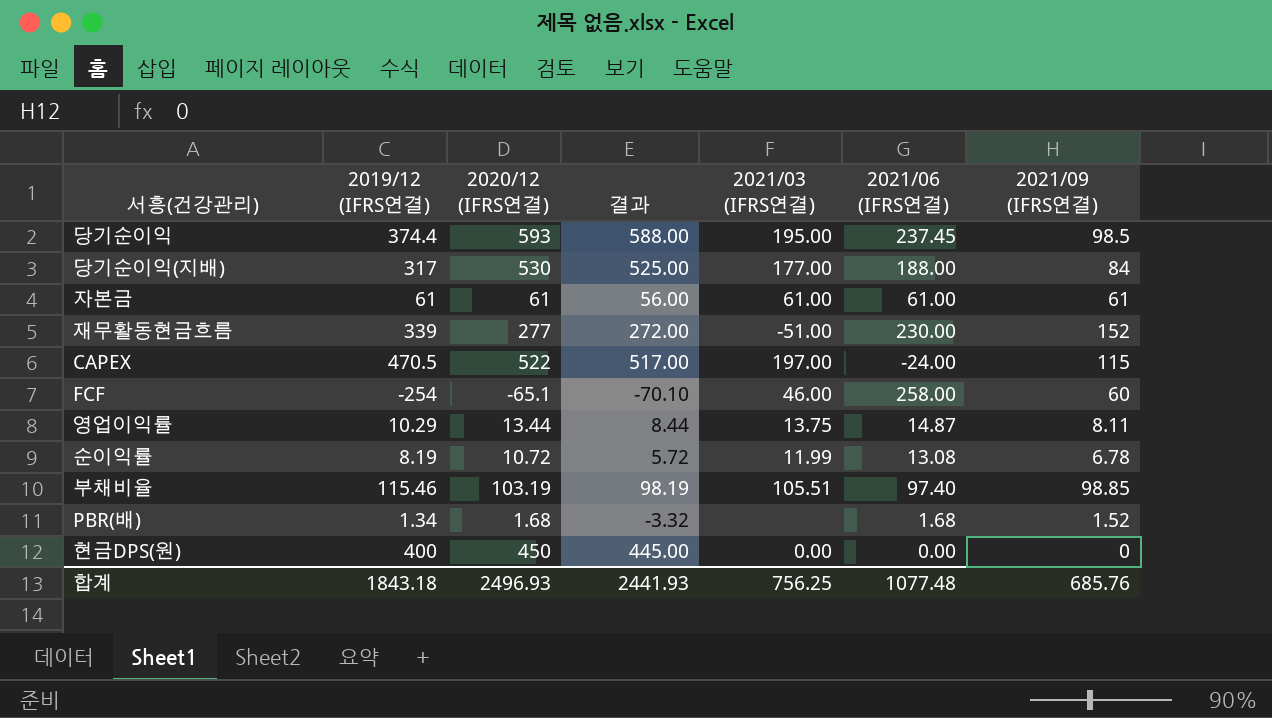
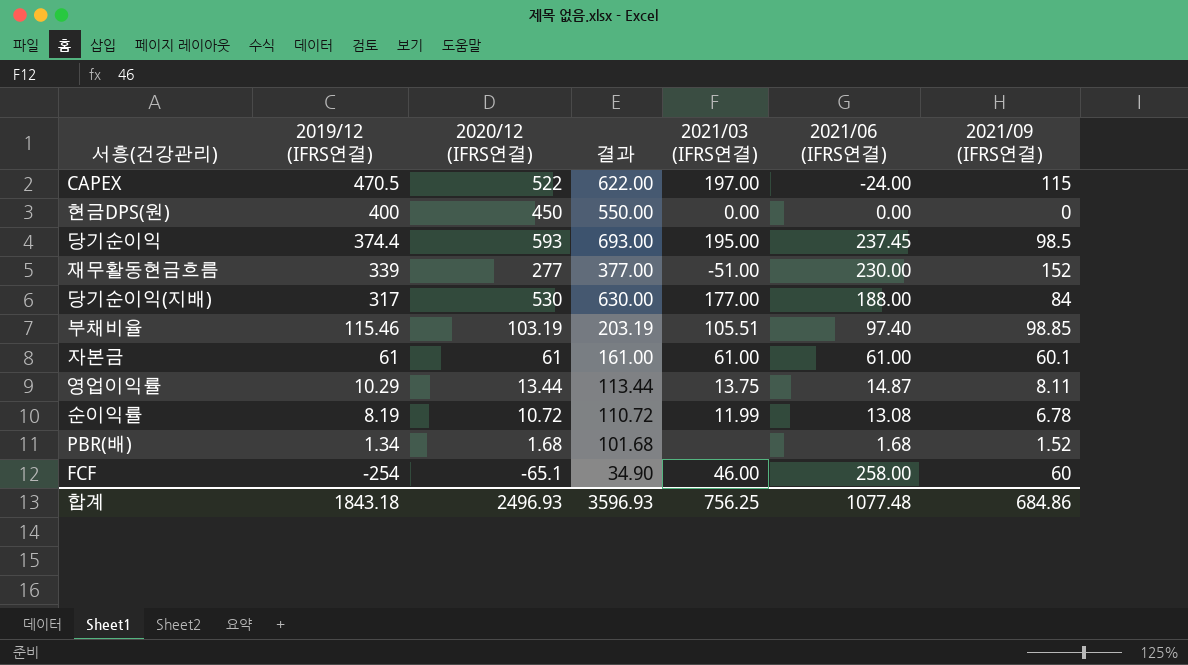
row order: none -> 2019/12 (IFRS연결) descending
column 결과 | formula: [2020/12 (IFRS연결)] - 5 -> [2020/12 (IFRS연결)] + 100
자본금 | 2021/09 (IFRS연결): 61 -> 60.1
합계 | 결과: 2441.93 -> 3596.93
합계 | 2021/09 (IFRS연결): 685.76 -> 684.86

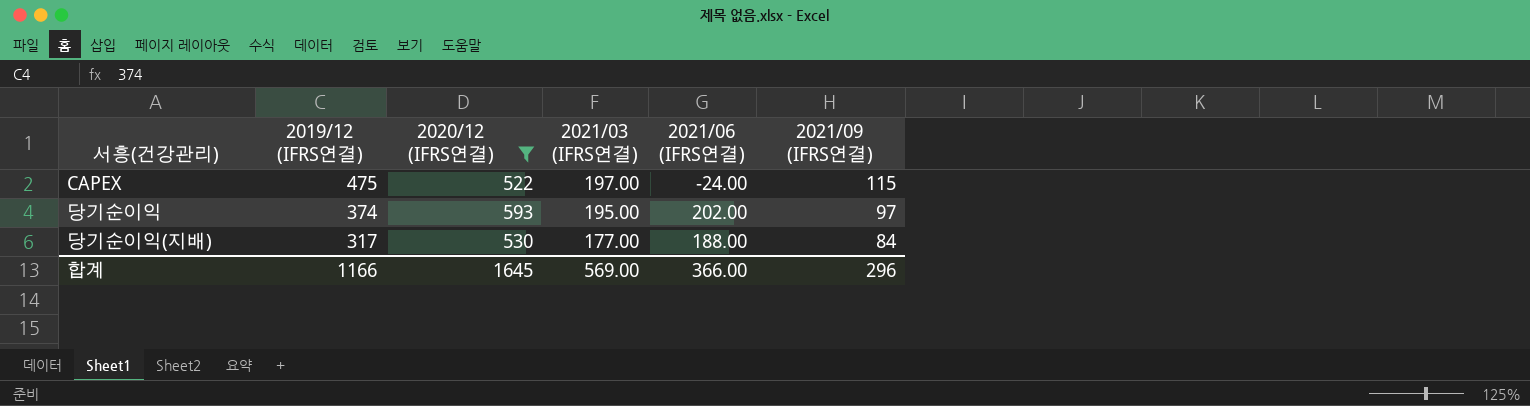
filter: none -> 2020/12 (IFRS연결) >= 522
column 결과 | formula: [2020/12 (IFRS연결)] + 100 -> none
CAPEX | 2019/12 (IFRS연결): 470.5 -> 475
당기순이익 | 2019/12 (IFRS연결): 374.4 -> 374
당기순이익 | 2021/06 (IFRS연결): 237.45 -> 202.00
당기순이익 | 2021/09 (IFRS연결): 98.5 -> 97
합계 | 2019/12 (IFRS연결): 1843.18 -> 1166
합계 | 2020/12 (IFRS연결): 2496.93 -> 1645
합계 | 2021/03 (IFRS연결): 756.25 -> 569.00
합계 | 2021/06 (IFRS연결): 1077.48 -> 366.00
합계 | 2021/09 (IFRS연결): 684.86 -> 296

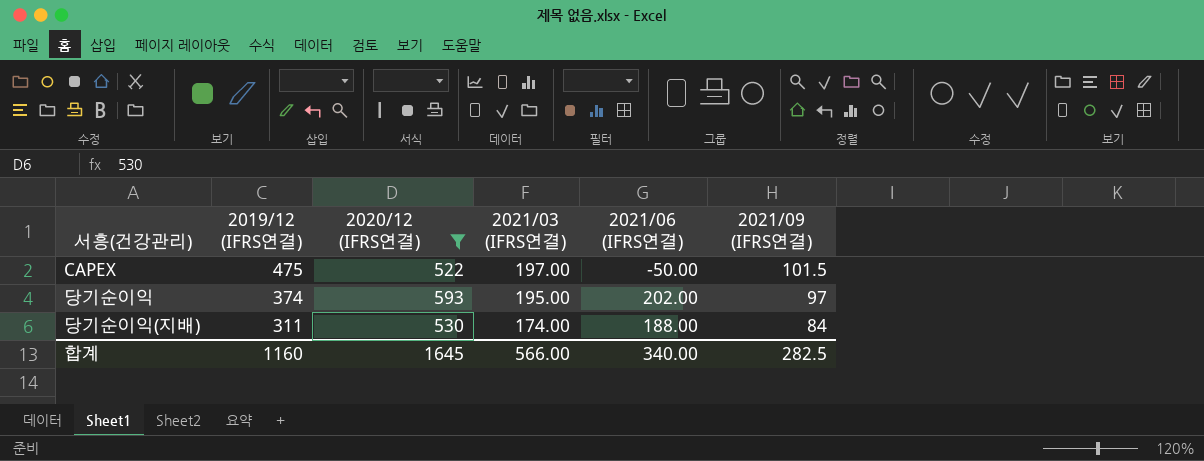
CAPEX | 2021/06 (IFRS연결): -24.00 -> -50.00
CAPEX | 2021/09 (IFRS연결): 115 -> 101.5
당기순이익(지배) | 2019/12 (IFRS연결): 317 -> 311
당기순이익(지배) | 2021/03 (IFRS연결): 177.00 -> 174.00
합계 | 2019/12 (IFRS연결): 1166 -> 1160
합계 | 2021/03 (IFRS연결): 569.00 -> 566.00
합계 | 2021/06 (IFRS연결): 366.00 -> 340.00
합계 | 2021/09 (IFRS연결): 296 -> 282.5

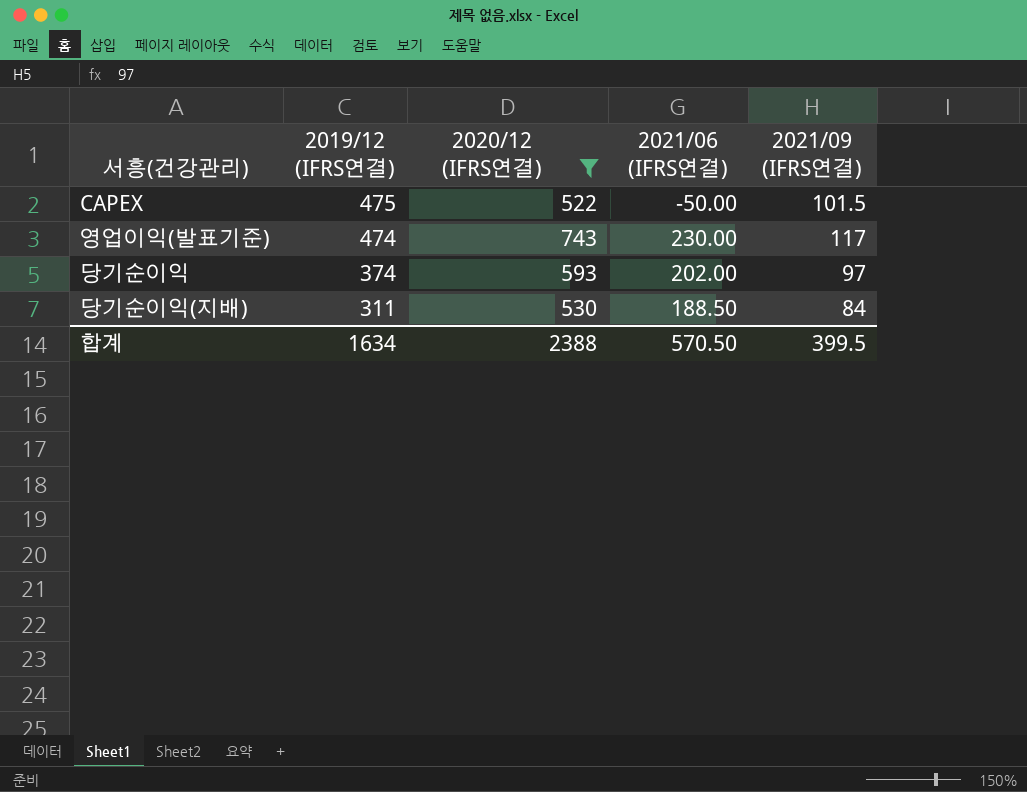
column 2021/03 (IFRS연결) | position: 4 -> none
row 영업이익(발표기준): none -> 474 | 743 | 230.00 | 117
당기순이익(지배) | 2021/06 (IFRS연결): 188.00 -> 188.50
합계 | 2019/12 (IFRS연결): 1160 -> 1634
합계 | 2020/12 (IFRS연결): 1645 -> 2388
합계 | 2021/06 (IFRS연결): 340.00 -> 570.50
합계 | 2021/09 (IFRS연결): 282.5 -> 399.5

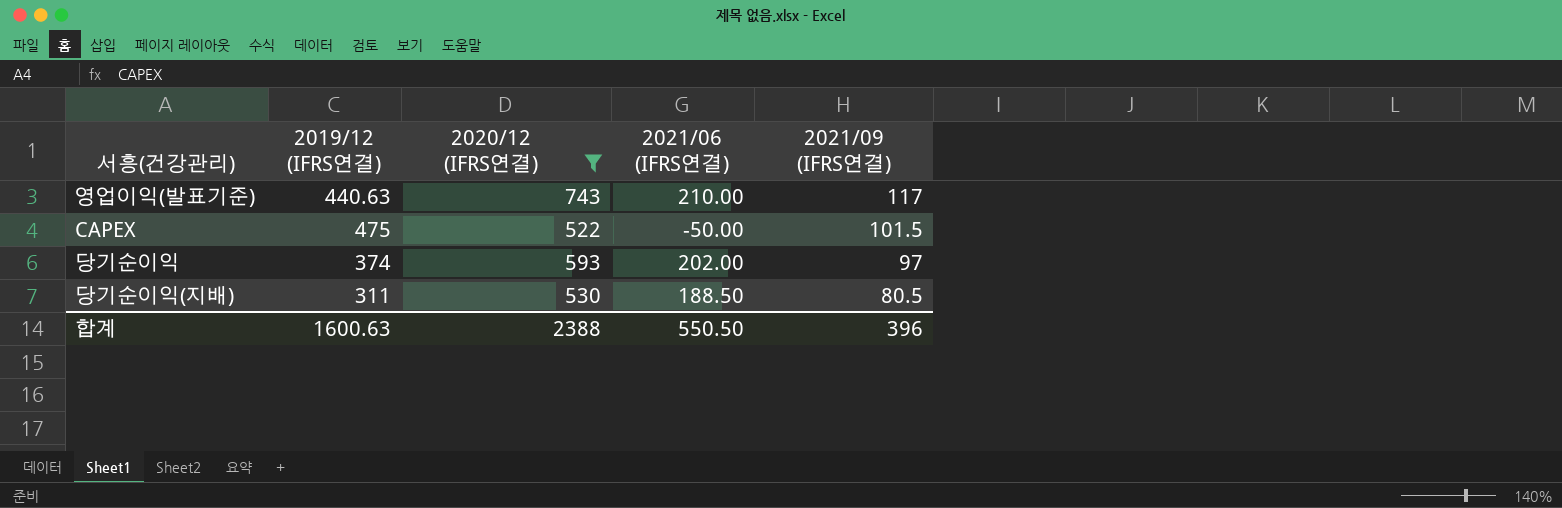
row order: 2019/12 (IFRS연결) descending -> 2021/09 (IFRS연결) descending
영업이익(발표기준) | 2019/12 (IFRS연결): 474 -> 440.63
영업이익(발표기준) | 2021/06 (IFRS연결): 230.00 -> 210.00
당기순이익(지배) | 2021/09 (IFRS연결): 84 -> 80.5
합계 | 2019/12 (IFRS연결): 1634 -> 1600.63
합계 | 2021/06 (IFRS연결): 570.50 -> 550.50
합계 | 2021/09 (IFRS연결): 399.5 -> 396

